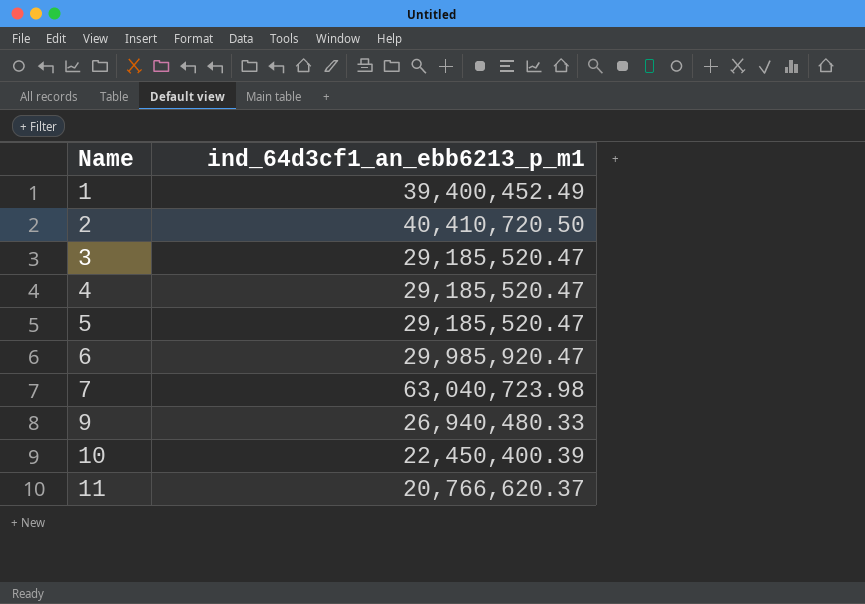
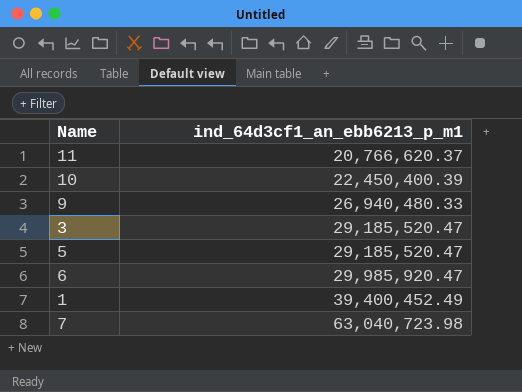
row order: Name ascending -> ind_64d3cf1_an_ebb6213_p_m1 ascending
row 2: 40,410,720.50 -> none
row 4: 29,185,520.47 -> none

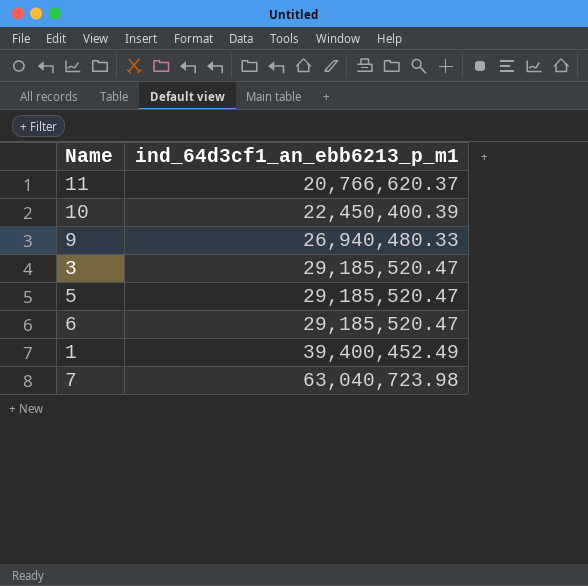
6 | ind_64d3cf1_an_ebb6213_p_m1: 29,985,920.47 -> 29,185,520.47

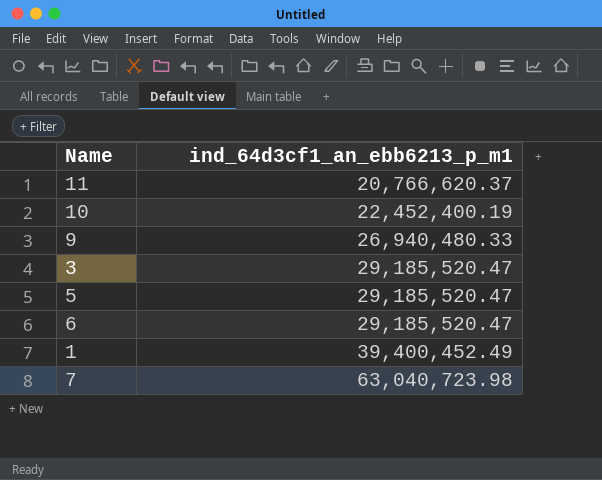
10 | ind_64d3cf1_an_ebb6213_p_m1: 22,450,400.39 -> 22,452,400.19

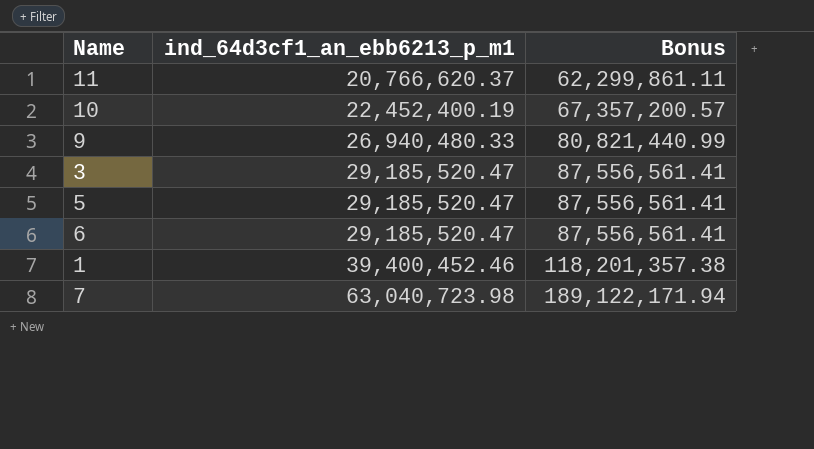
column Bonus | formula: none -> [ind_64d3cf1_an_ebb6213_p_m1] * 3
1 | ind_64d3cf1_an_ebb6213_p_m1: 39,400,452.49 -> 39,400,452.46

